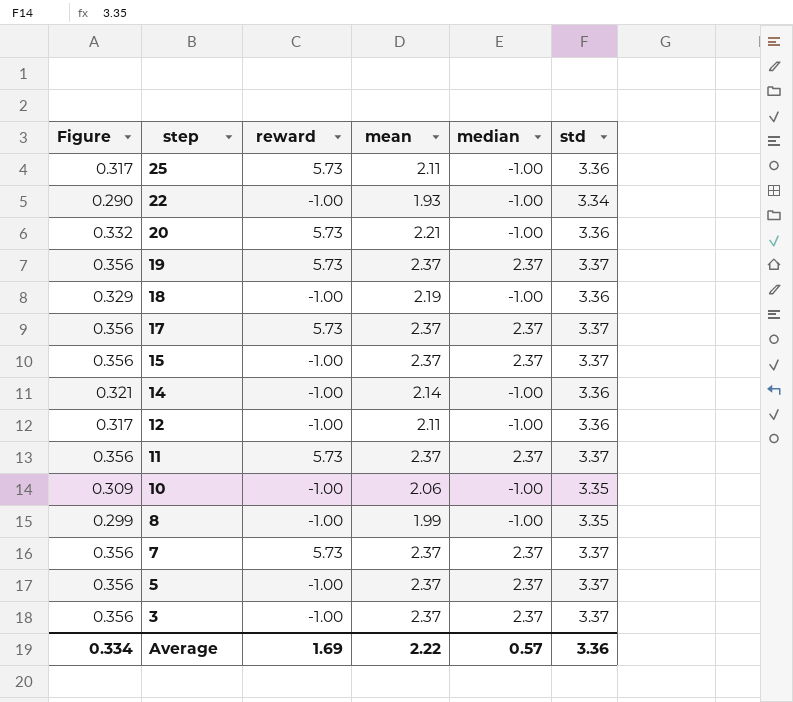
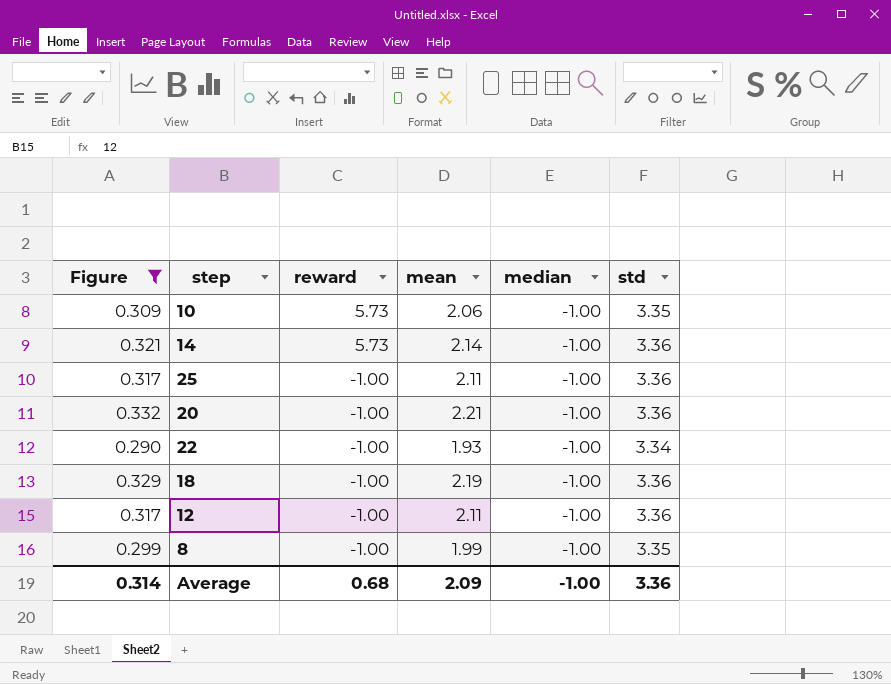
filter: none -> Figure != 0.356
row order: step descending -> reward descending
10 | reward: -1.00 -> 5.73
14 | reward: -1.00 -> 5.73
25 | reward: 5.73 -> -1.00
20 | reward: 5.73 -> -1.00
Average | Figure: 0.334 -> 0.314
Average | reward: 1.69 -> 0.68
Average | mean: 2.22 -> 2.09
Average | median: 0.57 -> -1.00

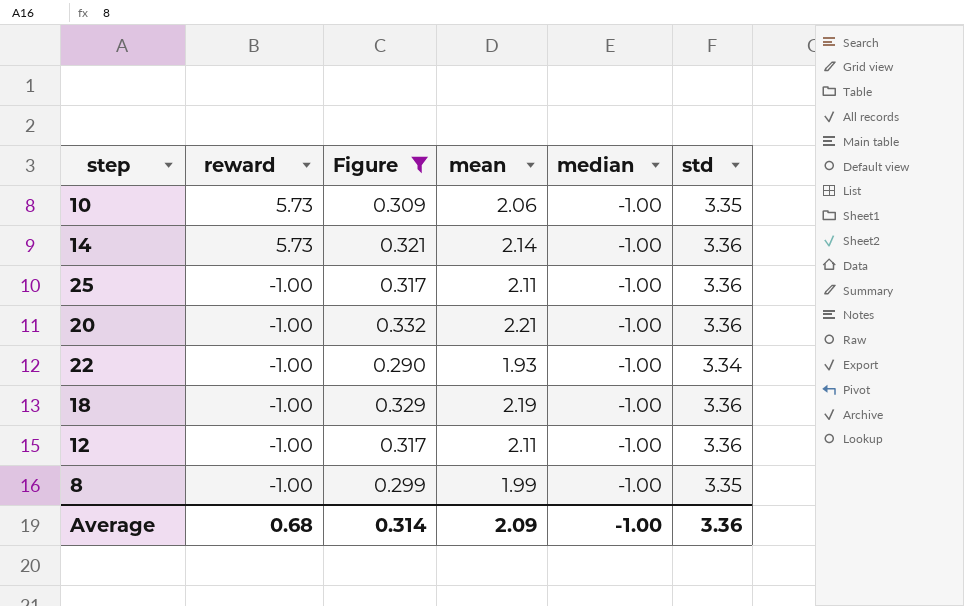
column Figure | position: 1 -> 3

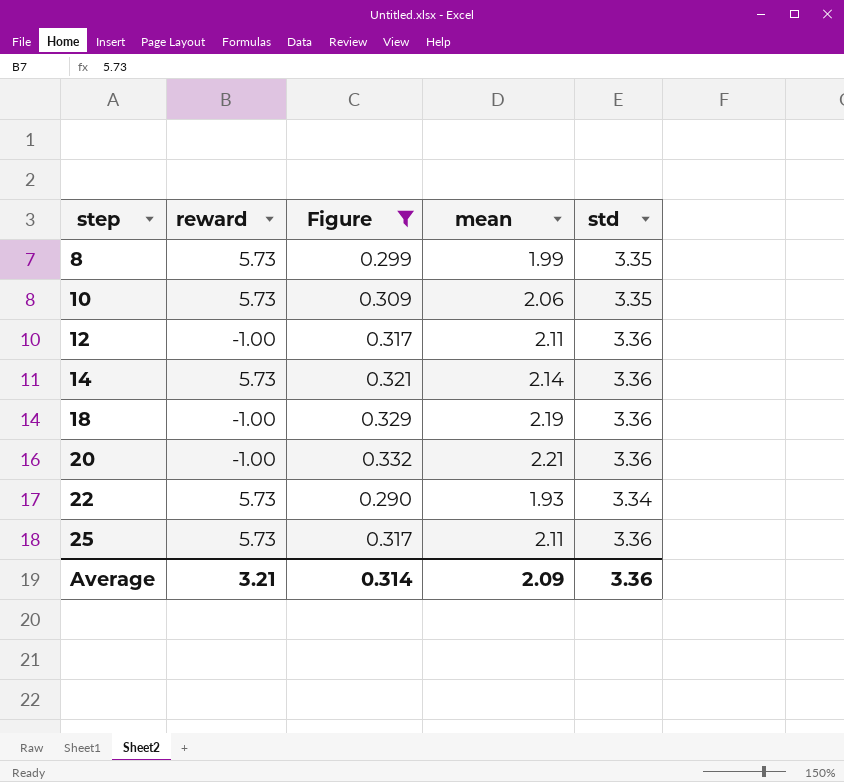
row order: reward descending -> step ascending
column median | position: 5 -> none
8 | reward: -1.00 -> 5.73
22 | reward: -1.00 -> 5.73
25 | reward: -1.00 -> 5.73
Average | reward: 0.68 -> 3.21

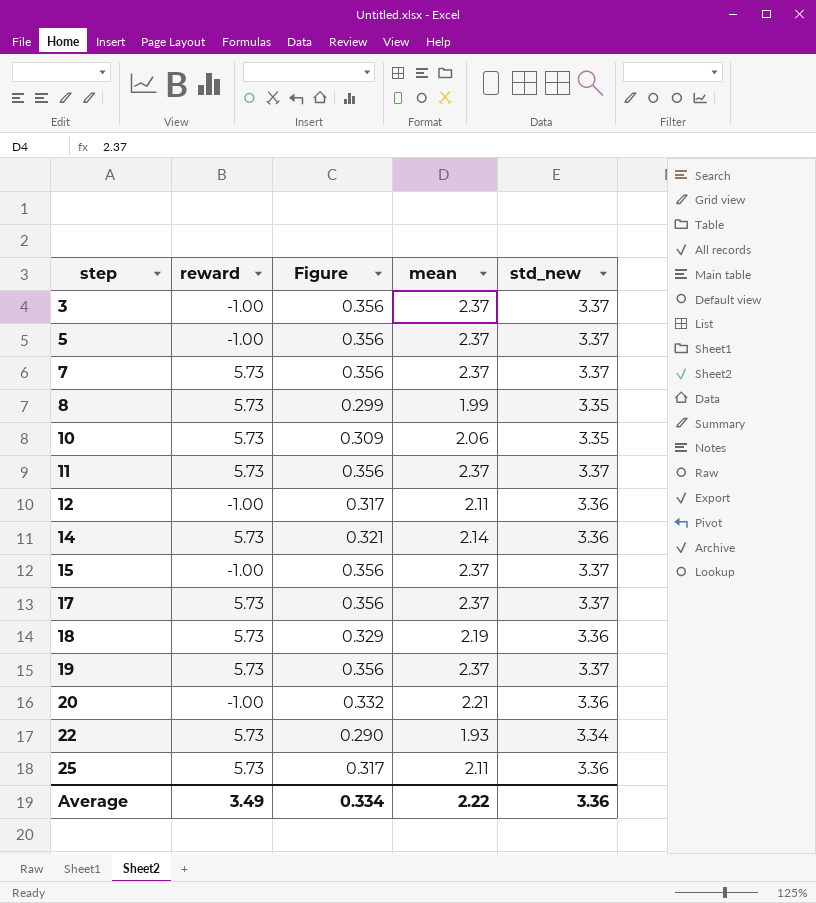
filter: Figure != 0.356 -> none
column name: std -> std_new
18 | reward: -1.00 -> 5.73
Average | reward: 3.21 -> 3.49
Average | Figure: 0.314 -> 0.334
Average | mean: 2.09 -> 2.22

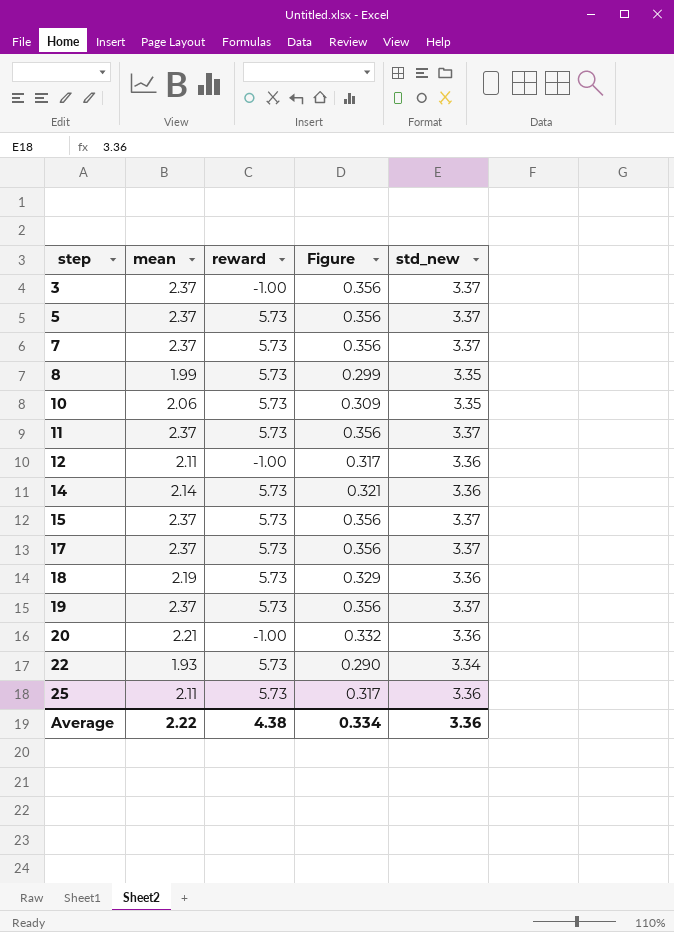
column mean | position: 4 -> 2
5 | reward: -1.00 -> 5.73
15 | reward: -1.00 -> 5.73
Average | reward: 3.49 -> 4.38

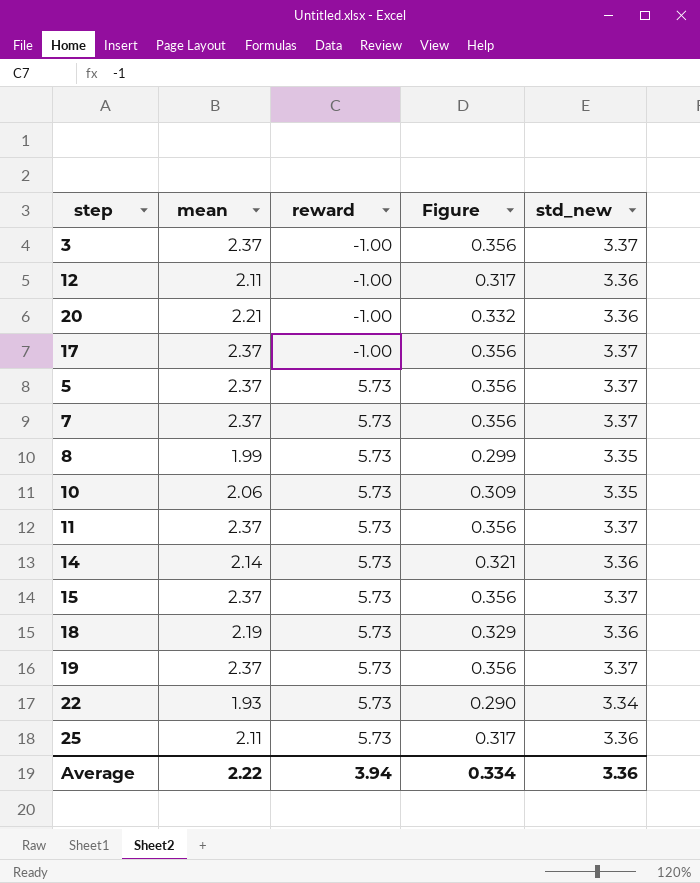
row order: step ascending -> reward ascending
17 | reward: 5.73 -> -1.00
Average | reward: 4.38 -> 3.94

